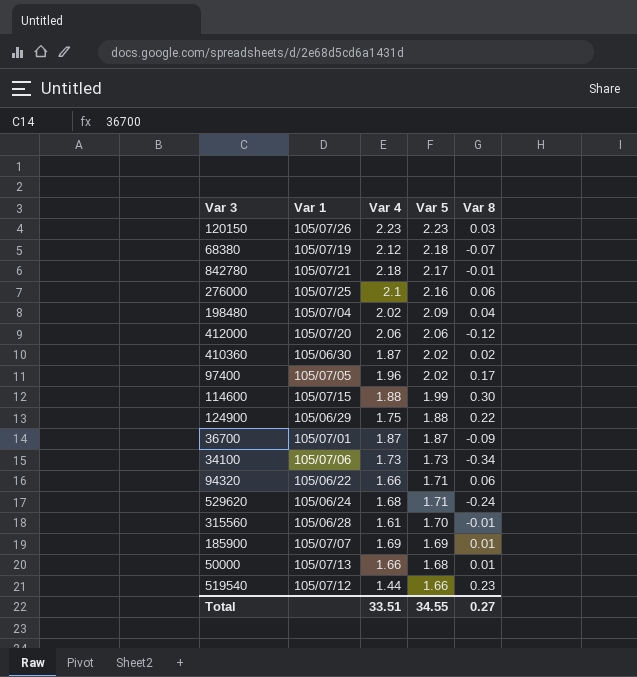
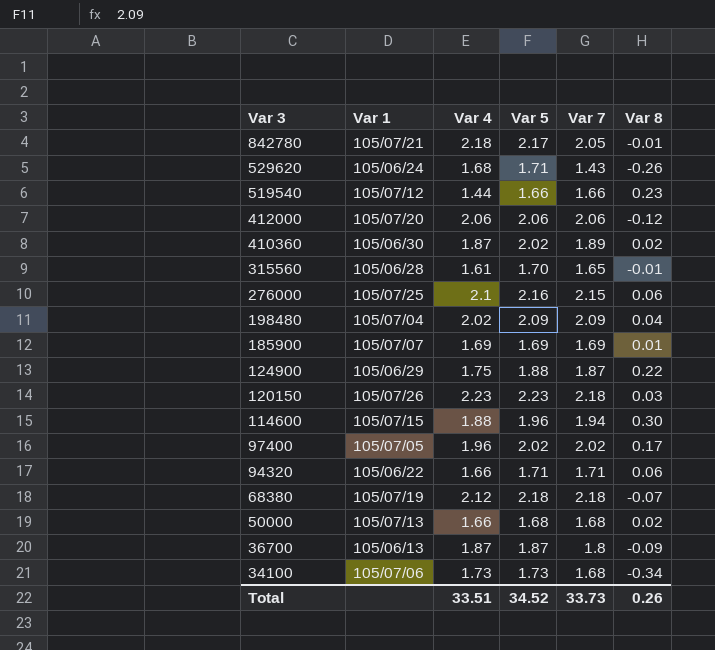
row order: Var 5 descending -> Var 3 descending
column Var 7 | position: none -> 5
529620 | Var 8: -0.24 -> -0.26
114600 | Var 5: 1.99 -> 1.96
50000 | Var 8: 0.01 -> 0.02
36700 | Var 1: 105/07/01 -> 105/06/13
Total | Var 5: 34.55 -> 34.52
Total | Var 8: 0.27 -> 0.26

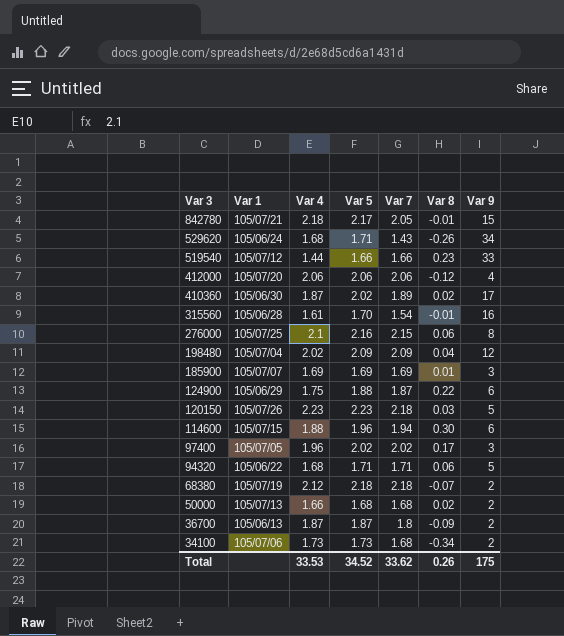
column Var 9 | position: none -> 7
315560 | Var 7: 1.65 -> 1.54
94320 | Var 4: 1.66 -> 1.68
Total | Var 4: 33.51 -> 33.53
Total | Var 7: 33.73 -> 33.62

